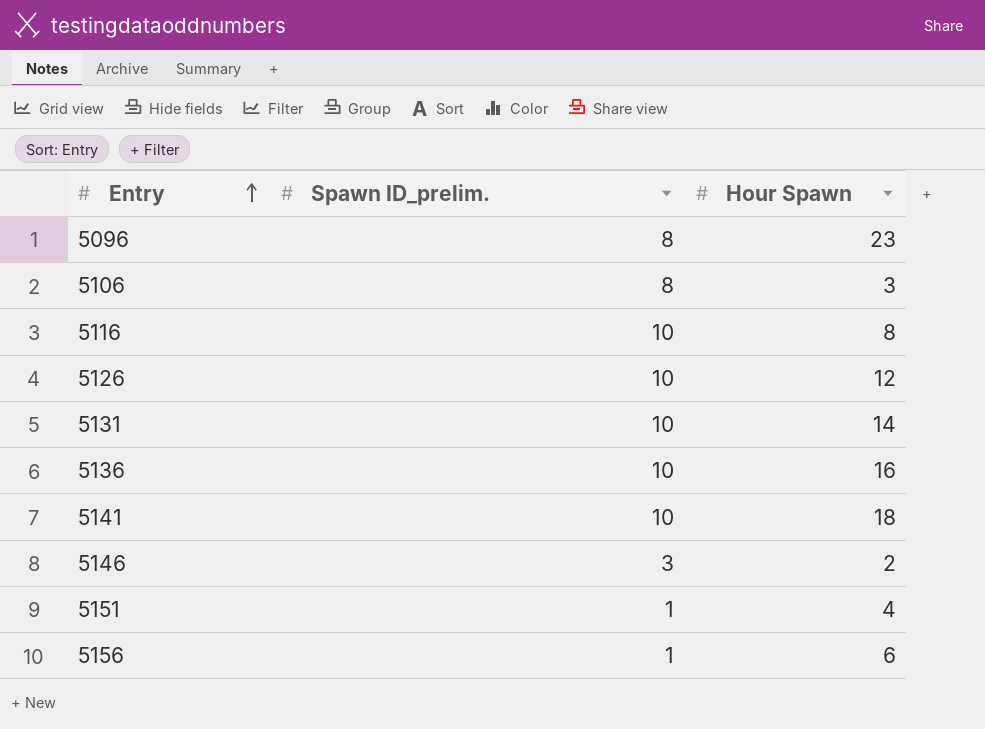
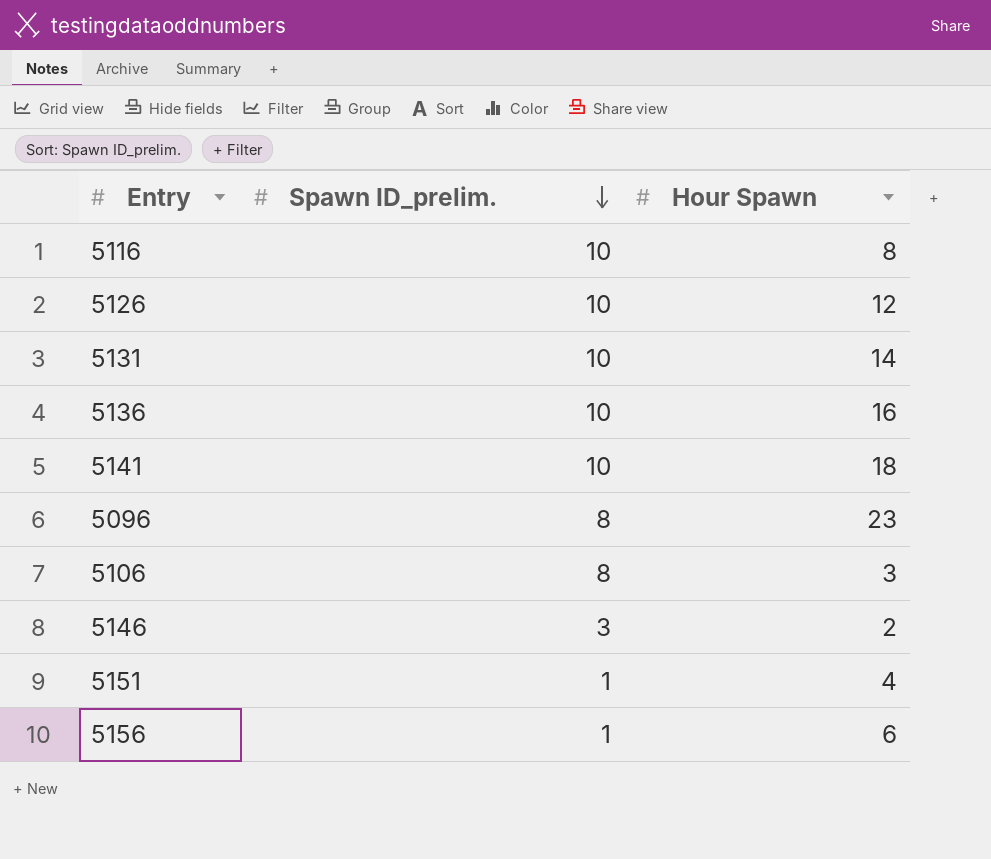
row order: Entry ascending -> Spawn ID_prelim. descending

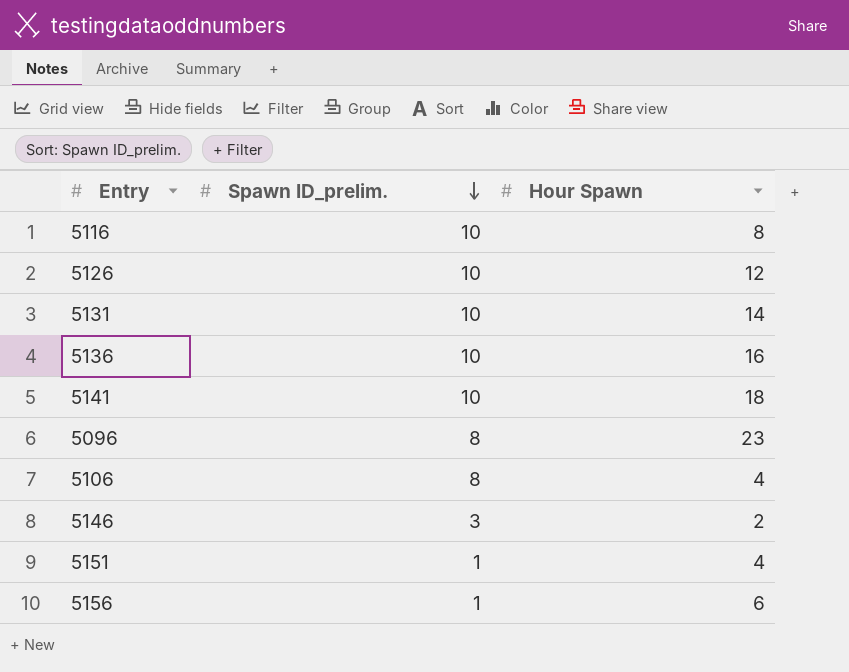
5106 | Hour Spawn: 3 -> 4

